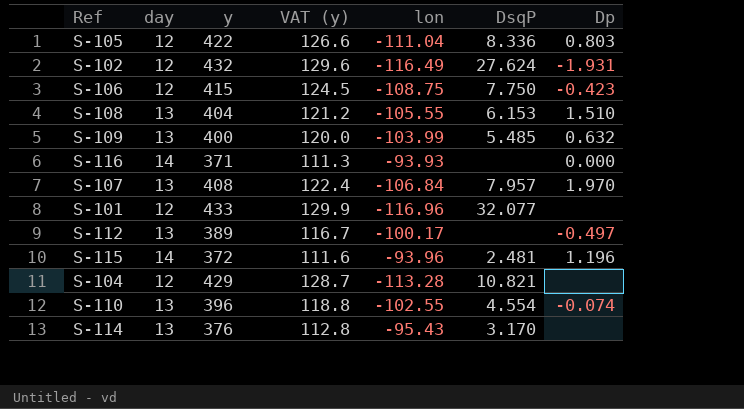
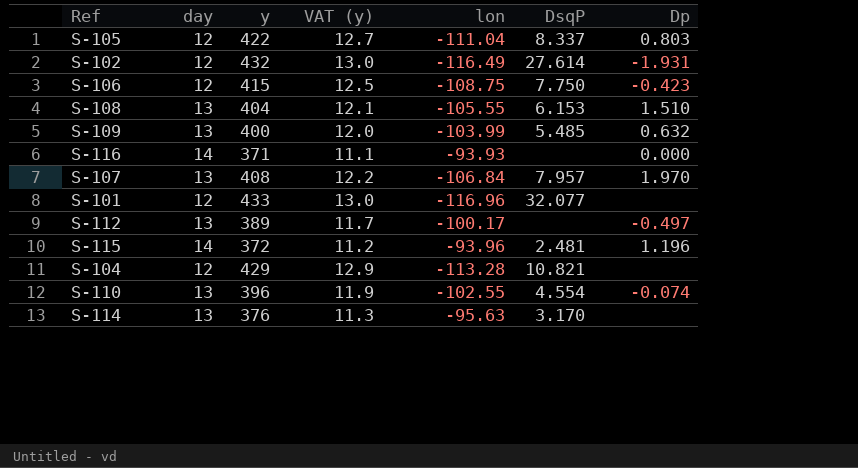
column VAT (y) | formula: [y] * 0.3 -> [y] * 0.03
S-105 | DsqP: 8.336 -> 8.337
S-102 | DsqP: 27.624 -> 27.614
S-114 | lon: -95.43 -> -95.63

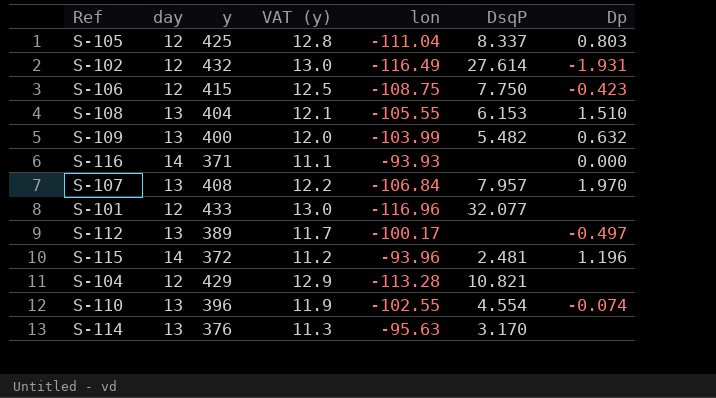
S-105 | y: 422 -> 425
S-105 | VAT (y): 12.7 -> 12.8
S-109 | DsqP: 5.485 -> 5.482

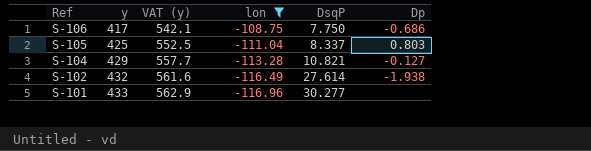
filter: none -> lon <= -108.75
row order: none -> Ref descending
column day | position: 2 -> none
column VAT (y) | formula: [y] * 0.03 -> [y] * 1.3
S-106 | y: 415 -> 417
S-106 | Dp: -0.423 -> -0.686
S-104 | Dp: none -> -0.127
S-102 | Dp: -1.931 -> -1.938
S-101 | DsqP: 32.077 -> 30.277

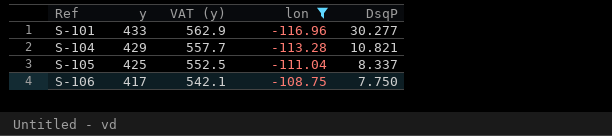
row order: Ref descending -> Ref ascending
column Dp | position: 6 -> none
row S-102: 432 | 561.6 | -116.49 | 27.614 | -1.938 -> none

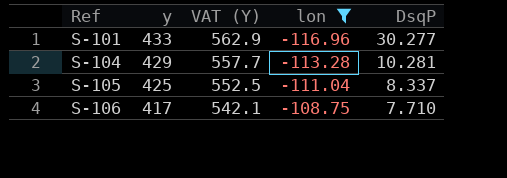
column name: VAT (y) -> VAT (Y)
S-104 | DsqP: 10.821 -> 10.281
S-106 | DsqP: 7.750 -> 7.710

